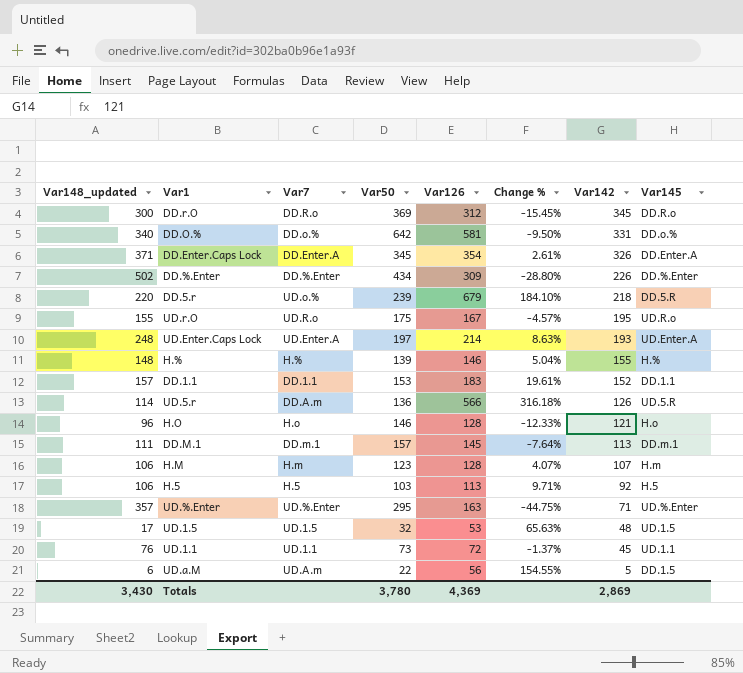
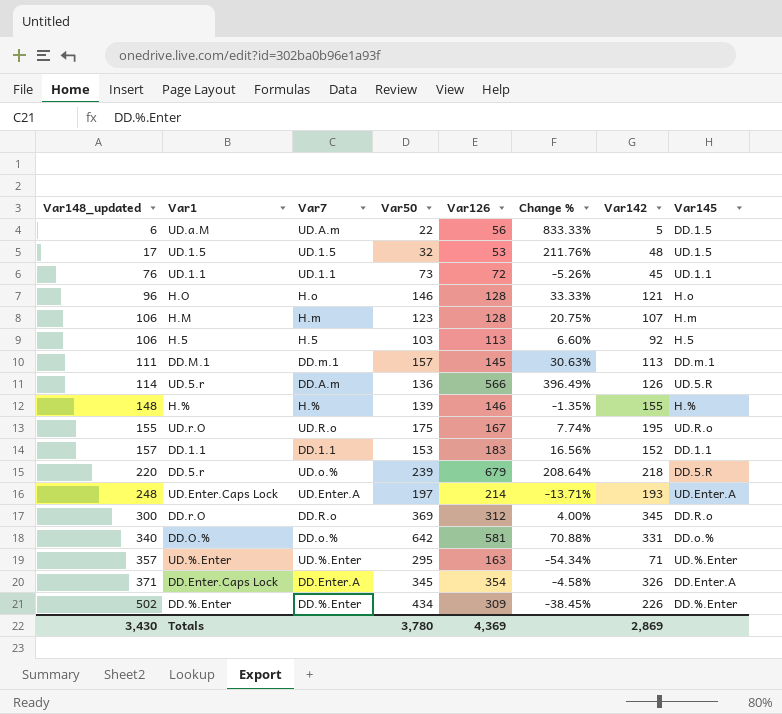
row order: Var142 descending -> Var148_updated ascending
column Change % | formula: ([Var126] - [Var50]) / [Var50] -> ([Var126] - [Var148_updated]) / [Var148_updated]

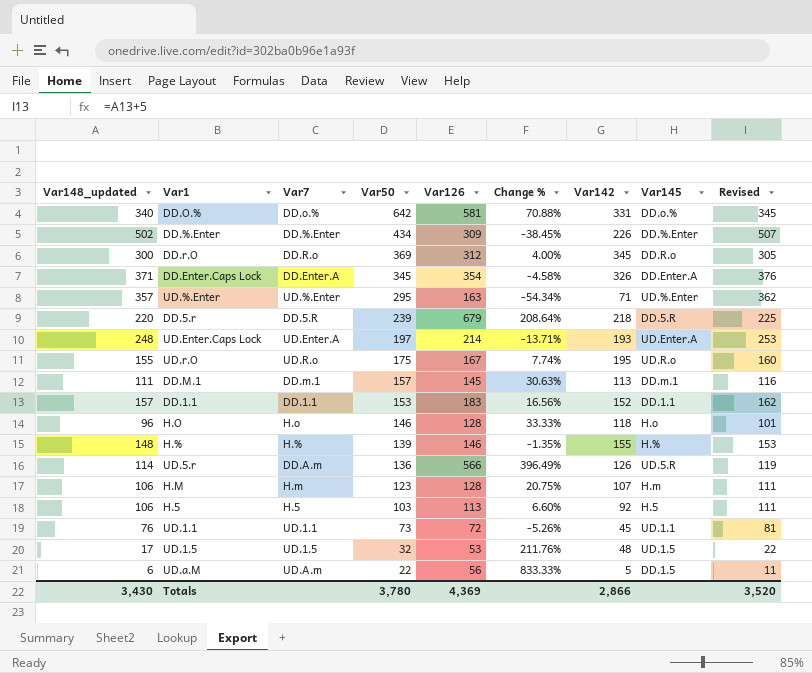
row order: Var148_updated ascending -> Var50 descending
column Revised | formula: none -> [Var148_updated] + 5
DD.5.r | Var7: UD.o.% -> DD.5.R
H.O | Var142: 121 -> 118
Totals | Var142: 2,869 -> 2,866

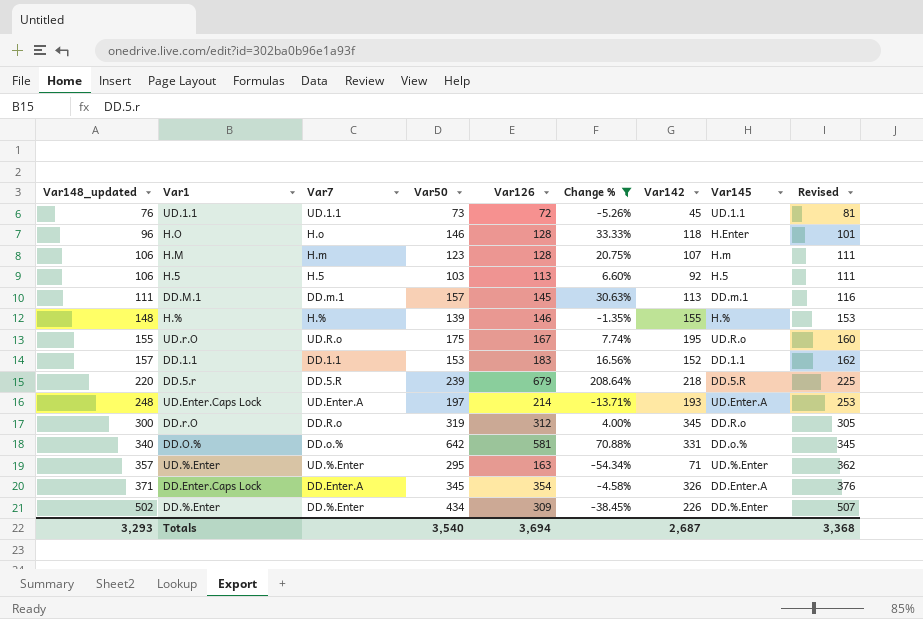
filter: none -> Change % <= 208.64%
row order: Var50 descending -> Var148_updated ascending
H.O | Var145: H.o -> H.Enter
DD.r.O | Var50: 369 -> 319
Totals | Var148_updated: 3,430 -> 3,293
Totals | Var50: 3,780 -> 3,540
Totals | Var126: 4,369 -> 3,694
Totals | Var142: 2,866 -> 2,687
Totals | Revised: 3,520 -> 3,368

